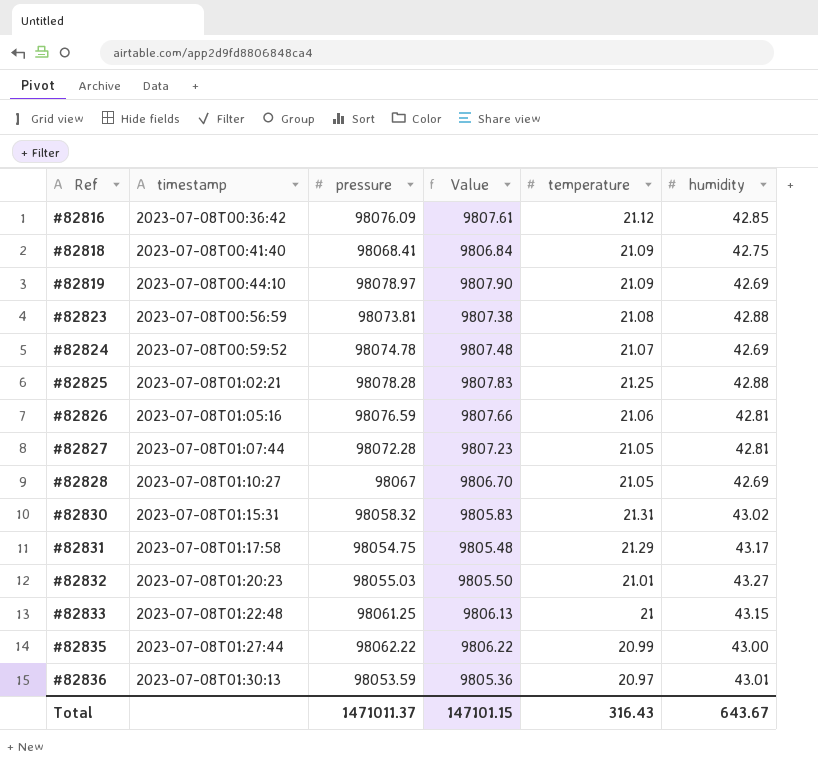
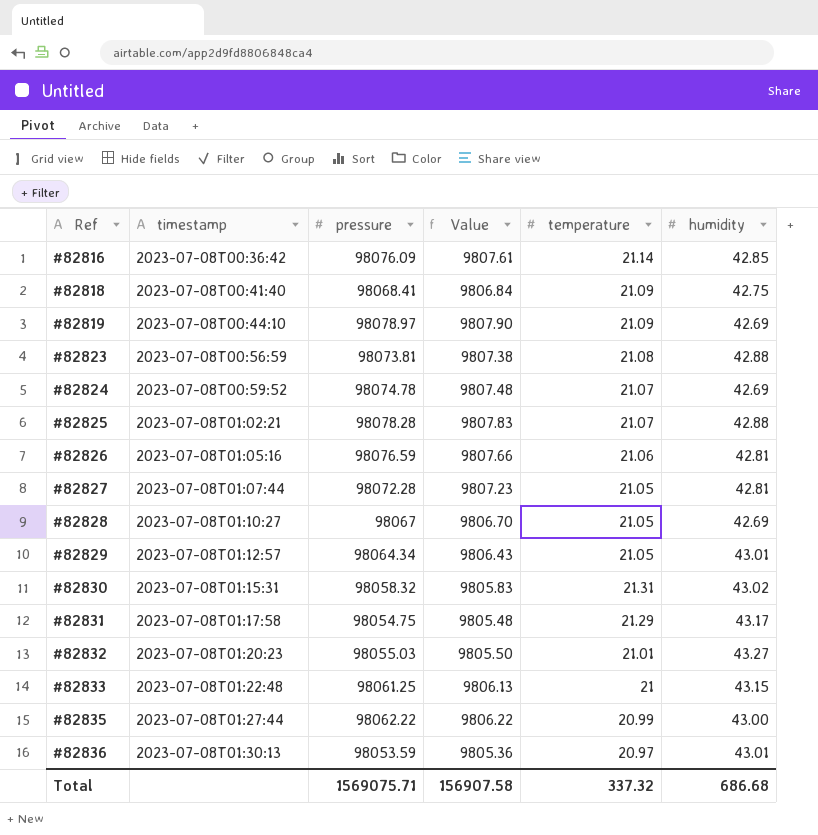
#82816 | temperature: 21.12 -> 21.14
#82825 | temperature: 21.25 -> 21.07
row #82829: none -> 2023-07-08T01:12:57 | 98064.34 | 9806.43 | 21.05 | 43.01
Total | pressure: 1471011.37 -> 1569075.71
Total | Value: 147101.15 -> 156907.58
Total | temperature: 316.43 -> 337.32
Total | humidity: 643.67 -> 686.68

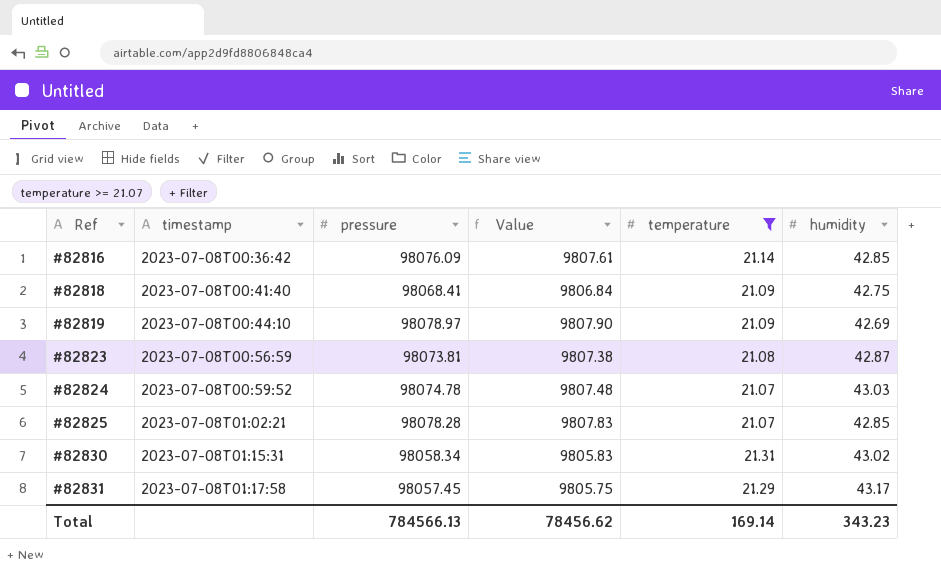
filter: none -> temperature >= 21.07
#82823 | humidity: 42.88 -> 42.87
#82824 | humidity: 42.69 -> 43.03
#82825 | humidity: 42.88 -> 42.85
#82830 | pressure: 98058.32 -> 98058.34
#82831 | pressure: 98054.75 -> 98057.45
#82831 | Value: 9805.48 -> 9805.75
Total | pressure: 1569075.71 -> 784566.13
Total | Value: 156907.58 -> 78456.62
Total | temperature: 337.32 -> 169.14
Total | humidity: 686.68 -> 343.23

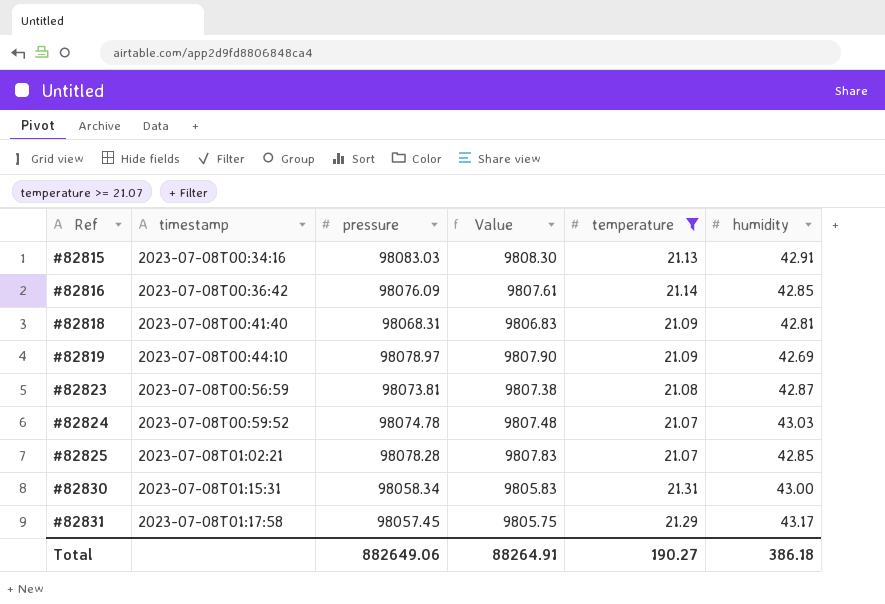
row #82815: none -> 2023-07-08T00:34:16 | 98083.03 | 9808.30 | 21.13 | 42.91
#82818 | pressure: 98068.41 -> 98068.31
#82818 | Value: 9806.84 -> 9806.83
#82818 | humidity: 42.75 -> 42.81
#82830 | humidity: 43.02 -> 43.00
Total | pressure: 784566.13 -> 882649.06
Total | Value: 78456.62 -> 88264.91
Total | temperature: 169.14 -> 190.27
Total | humidity: 343.23 -> 386.18

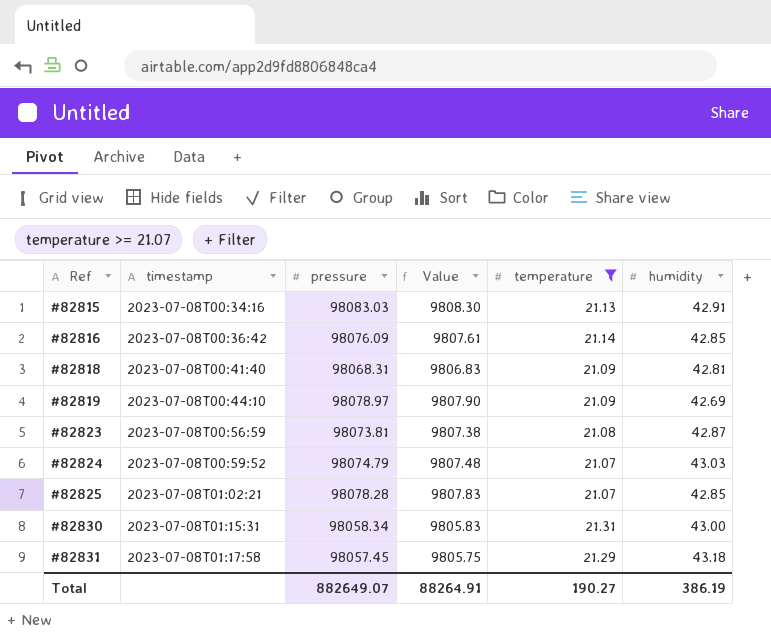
#82824 | pressure: 98074.78 -> 98074.79
#82831 | humidity: 43.17 -> 43.18
Total | pressure: 882649.06 -> 882649.07
Total | humidity: 386.18 -> 386.19

